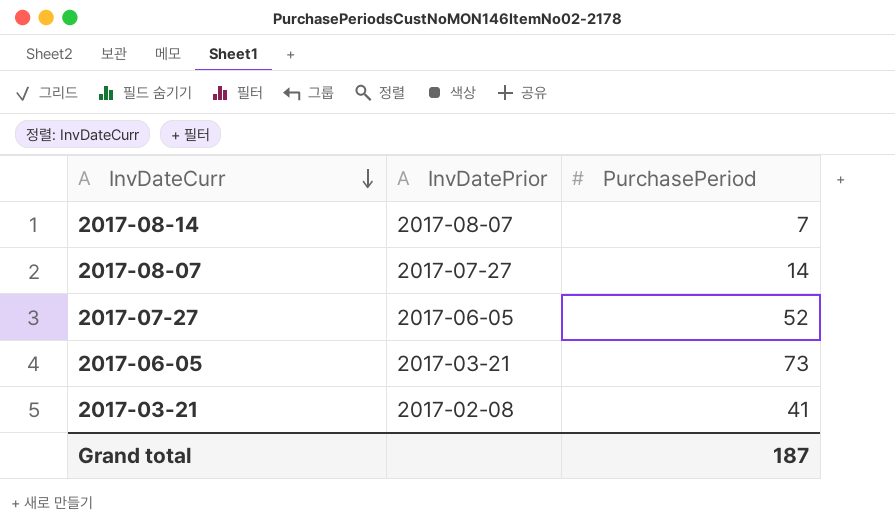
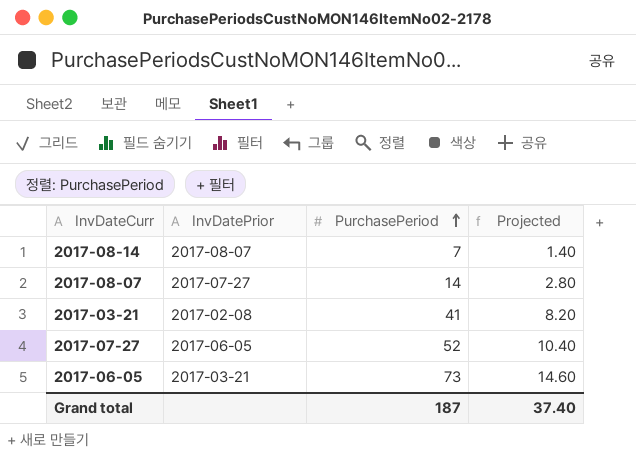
row order: InvDateCurr descending -> PurchasePeriod ascending
column Projected | formula: none -> [PurchasePeriod] * 0.2

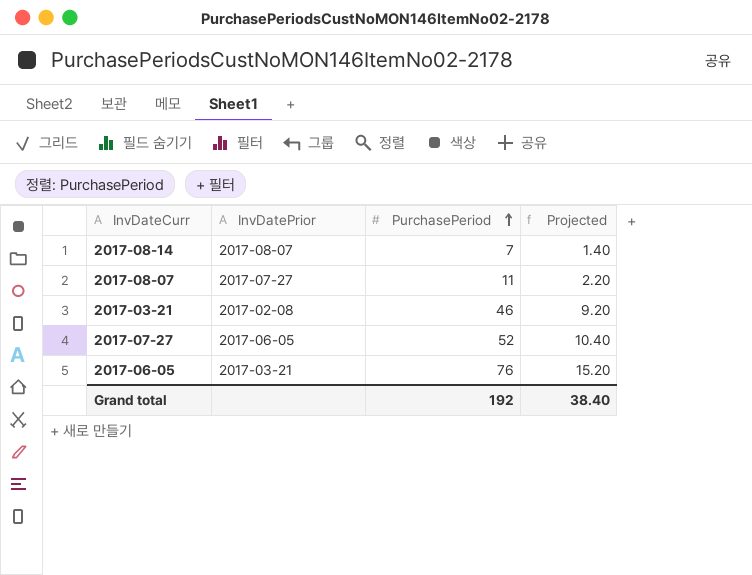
2017-08-07 | PurchasePeriod: 14 -> 11
2017-08-07 | Projected: 2.80 -> 2.20
2017-03-21 | PurchasePeriod: 41 -> 46
2017-03-21 | Projected: 8.20 -> 9.20
2017-06-05 | PurchasePeriod: 73 -> 76
2017-06-05 | Projected: 14.60 -> 15.20
Grand total | PurchasePeriod: 187 -> 192
Grand total | Projected: 37.40 -> 38.40

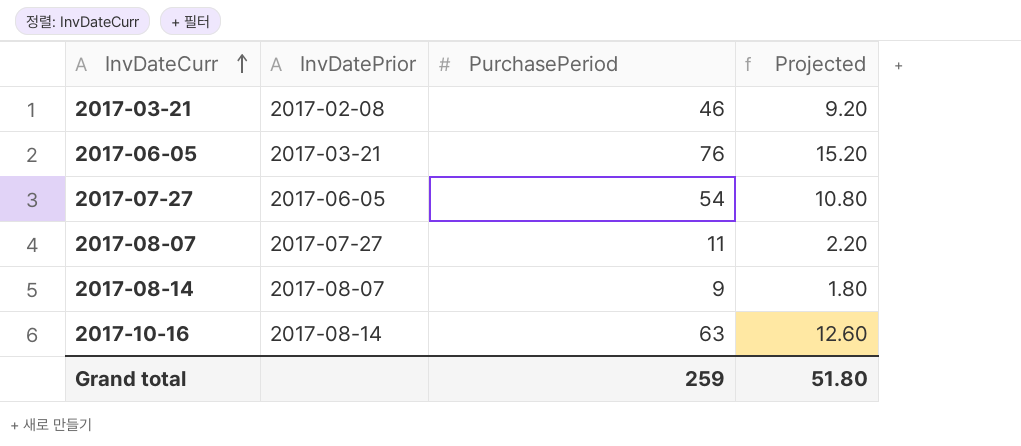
row order: PurchasePeriod ascending -> InvDateCurr ascending
2017-07-27 | PurchasePeriod: 52 -> 54
2017-07-27 | Projected: 10.40 -> 10.80
2017-08-14 | PurchasePeriod: 7 -> 9
2017-08-14 | Projected: 1.40 -> 1.80
row 2017-10-16: none -> 2017-08-14 | 63 | 12.60
Grand total | PurchasePeriod: 192 -> 259
Grand total | Projected: 38.40 -> 51.80

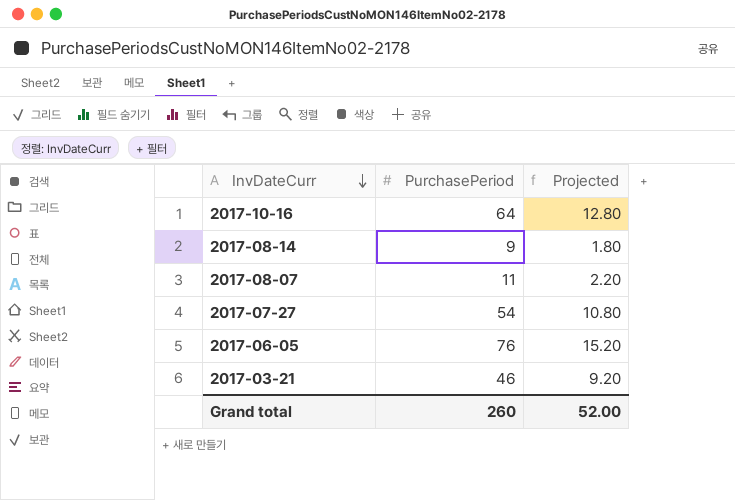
row order: InvDateCurr ascending -> InvDateCurr descending
column InvDatePrior | position: 2 -> none
2017-10-16 | PurchasePeriod: 63 -> 64
2017-10-16 | Projected: 12.60 -> 12.80
Grand total | PurchasePeriod: 259 -> 260
Grand total | Projected: 51.80 -> 52.00

